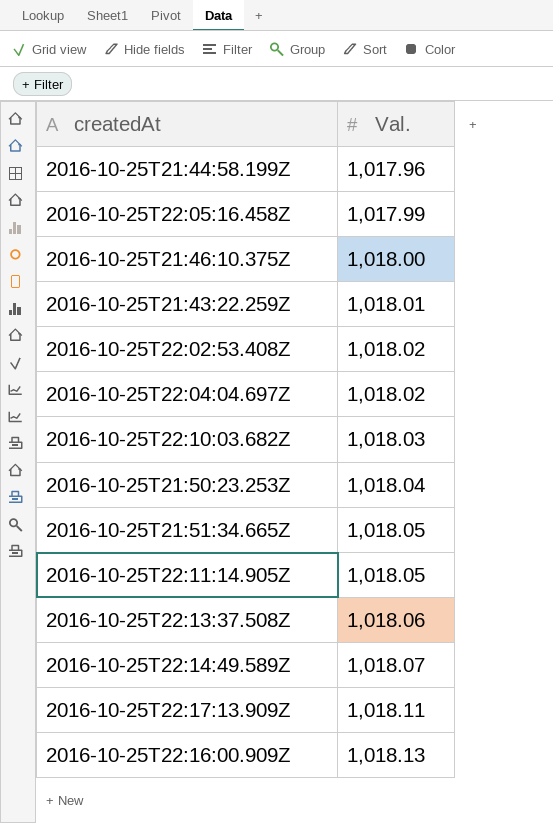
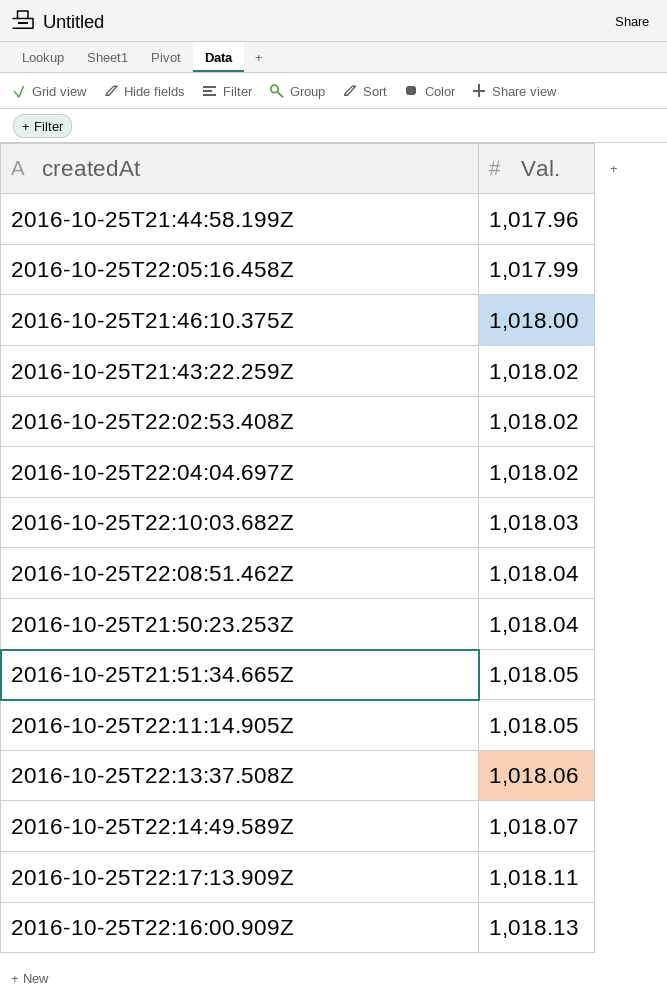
2016-10-25T21:43:22.259Z | Val.: 1,018.01 -> 1,018.02
row 2016-10-25T22:08:51.462Z: none -> 1,018.04

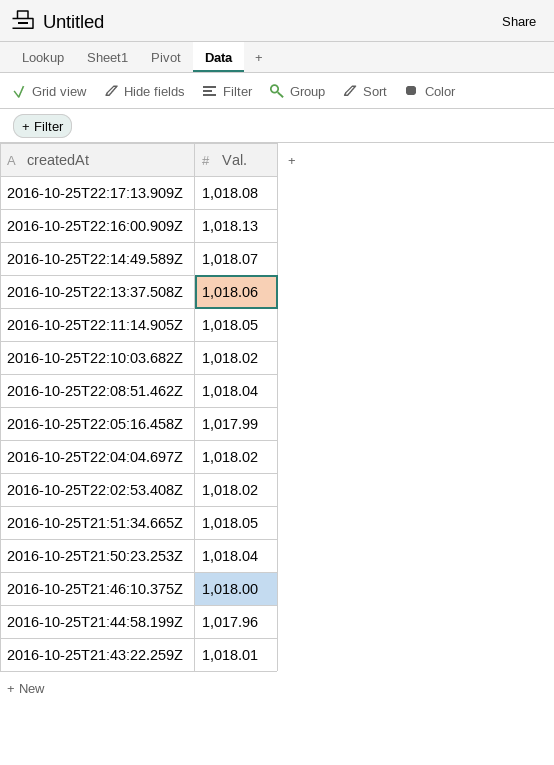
row order: Val. ascending -> createdAt descending
2016-10-25T22:17:13.909Z | Val.: 1,018.11 -> 1,018.08
2016-10-25T22:10:03.682Z | Val.: 1,018.03 -> 1,018.02
2016-10-25T21:43:22.259Z | Val.: 1,018.02 -> 1,018.01

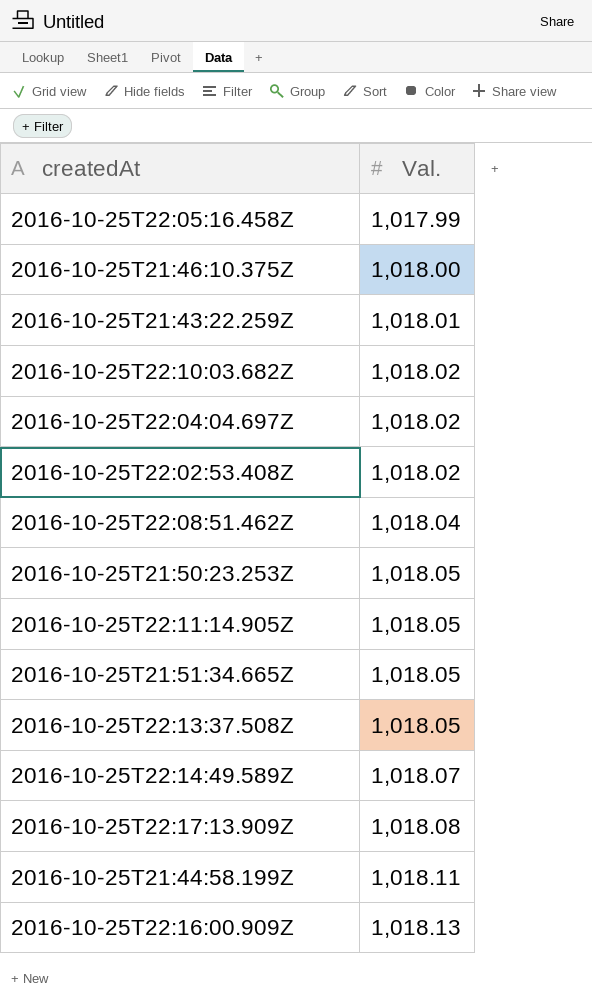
row order: createdAt descending -> Val. ascending
2016-10-25T21:50:23.253Z | Val.: 1,018.04 -> 1,018.05
2016-10-25T22:13:37.508Z | Val.: 1,018.06 -> 1,018.05
2016-10-25T21:44:58.199Z | Val.: 1,017.96 -> 1,018.11

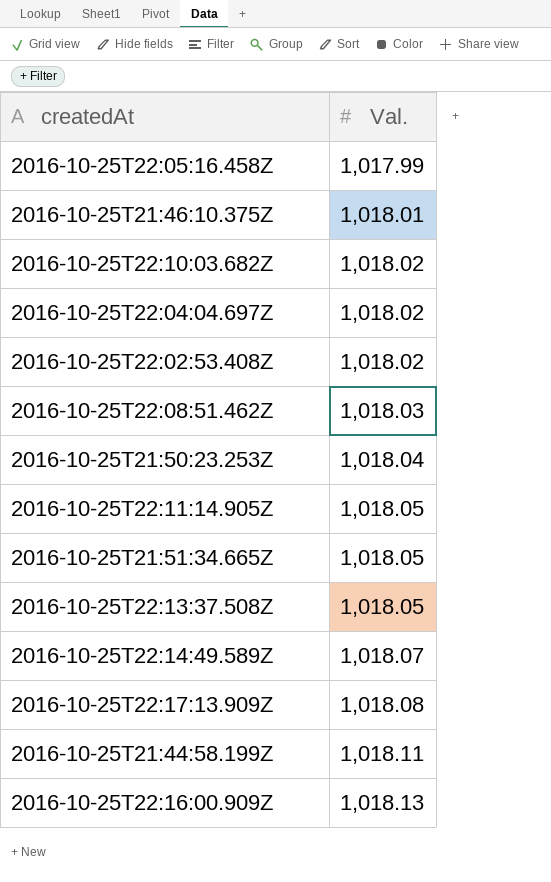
row 2016-10-25T21:43:22.259Z: 1,018.01 -> none
2016-10-25T21:46:10.375Z | Val.: 1,018.00 -> 1,018.01
2016-10-25T22:08:51.462Z | Val.: 1,018.04 -> 1,018.03
2016-10-25T21:50:23.253Z | Val.: 1,018.05 -> 1,018.04

